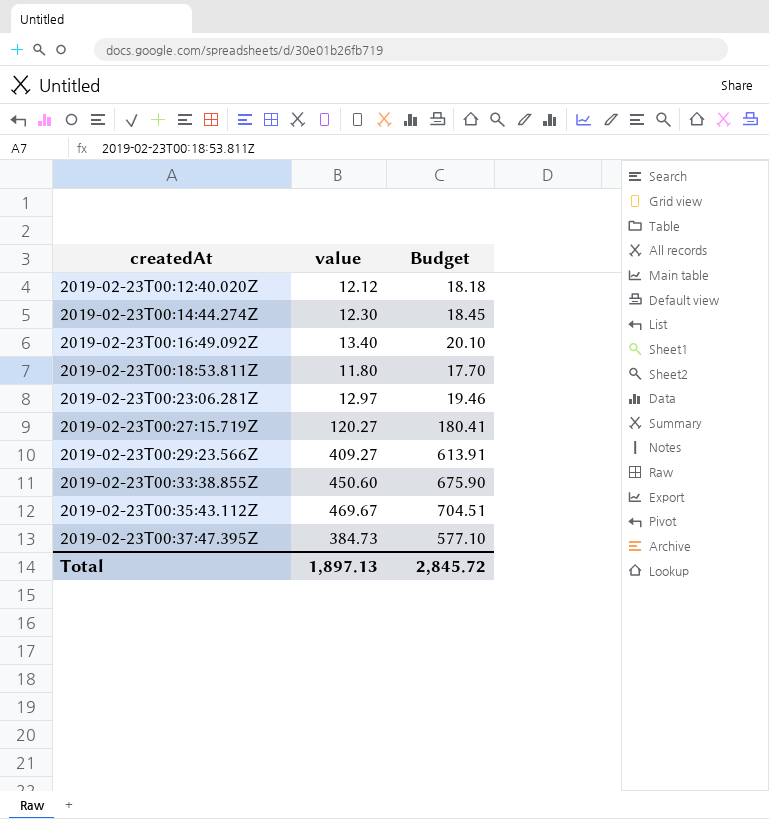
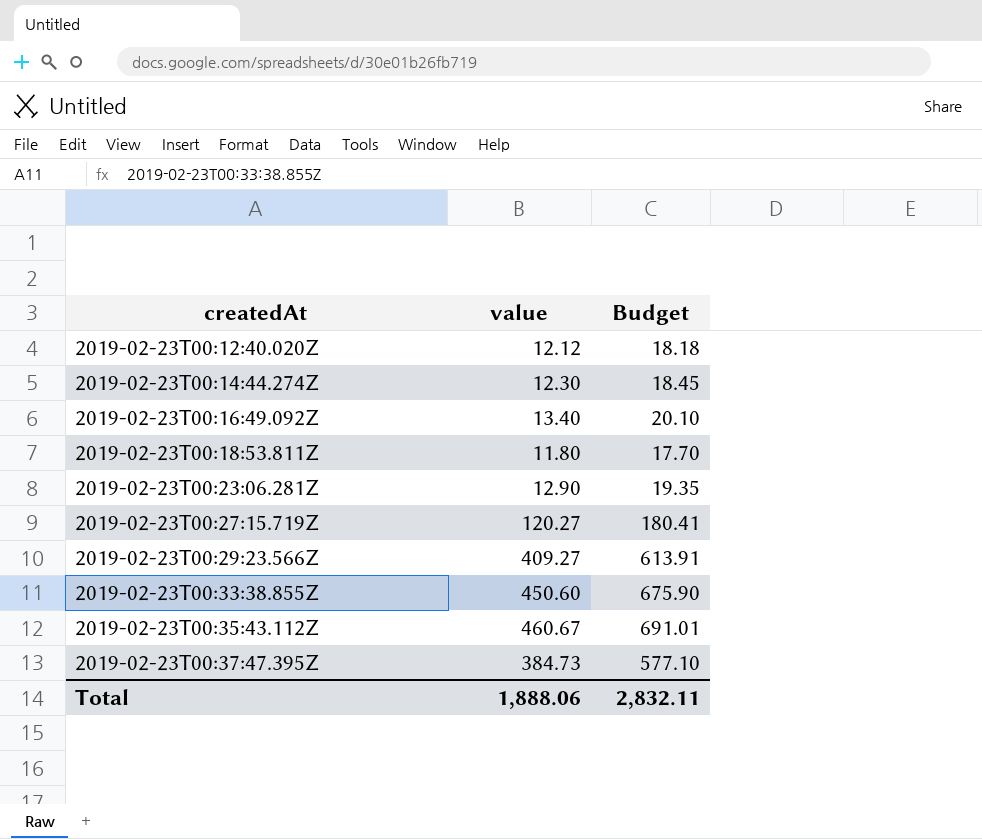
2019-02-23T00:23:06.281Z | value: 12.97 -> 12.90
2019-02-23T00:23:06.281Z | Budget: 19.46 -> 19.35
2019-02-23T00:35:43.112Z | value: 469.67 -> 460.67
2019-02-23T00:35:43.112Z | Budget: 704.51 -> 691.01
Total | value: 1,897.13 -> 1,888.06
Total | Budget: 2,845.72 -> 2,832.11

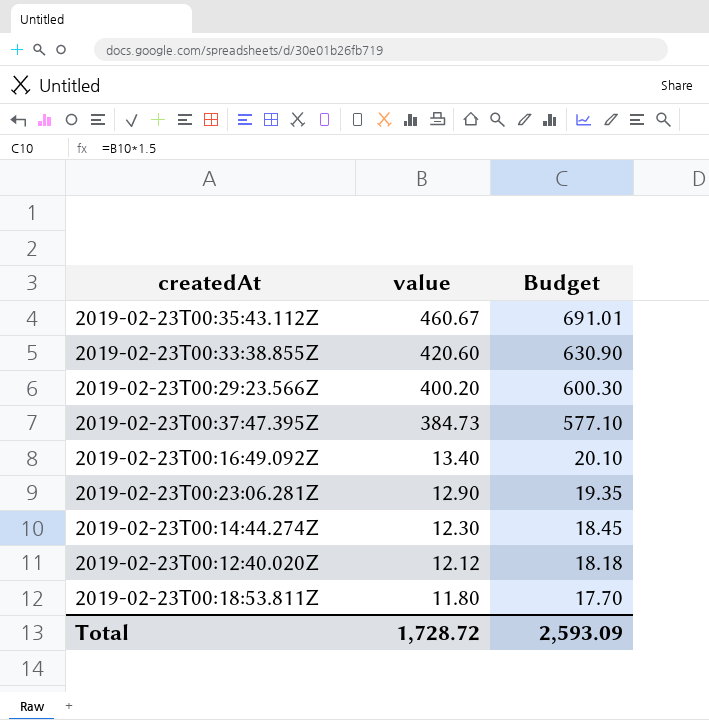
row order: createdAt ascending -> value descending
row 2019-02-23T00:27:15.719Z: 120.27 | 180.41 -> none
2019-02-23T00:33:38.855Z | value: 450.60 -> 420.60
2019-02-23T00:33:38.855Z | Budget: 675.90 -> 630.90
2019-02-23T00:29:23.566Z | value: 409.27 -> 400.20
2019-02-23T00:29:23.566Z | Budget: 613.91 -> 600.30
Total | value: 1,888.06 -> 1,728.72
Total | Budget: 2,832.11 -> 2,593.09

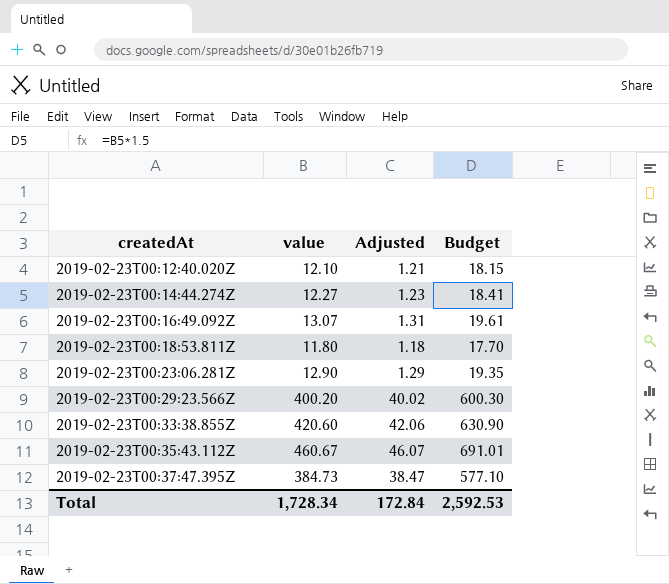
row order: value descending -> createdAt ascending
column Adjusted | formula: none -> [value] * 0.1
2019-02-23T00:12:40.020Z | value: 12.12 -> 12.10
2019-02-23T00:12:40.020Z | Budget: 18.18 -> 18.15
2019-02-23T00:14:44.274Z | value: 12.30 -> 12.27
2019-02-23T00:14:44.274Z | Budget: 18.45 -> 18.41
2019-02-23T00:16:49.092Z | value: 13.40 -> 13.07
2019-02-23T00:16:49.092Z | Budget: 20.10 -> 19.61
Total | value: 1,728.72 -> 1,728.34
Total | Budget: 2,593.09 -> 2,592.53

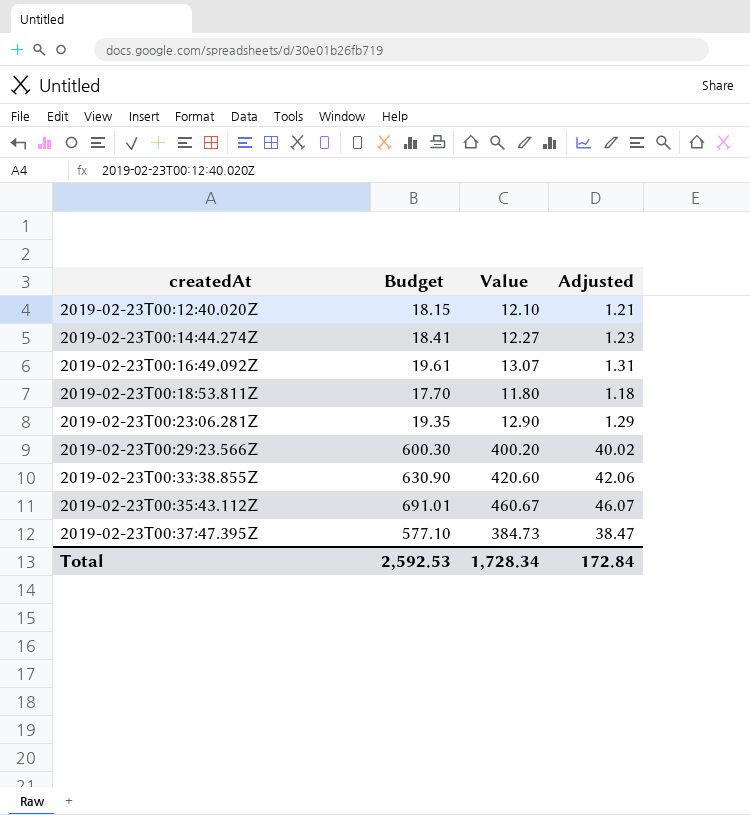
column Budget | position: 4 -> 2
column name: value -> Value

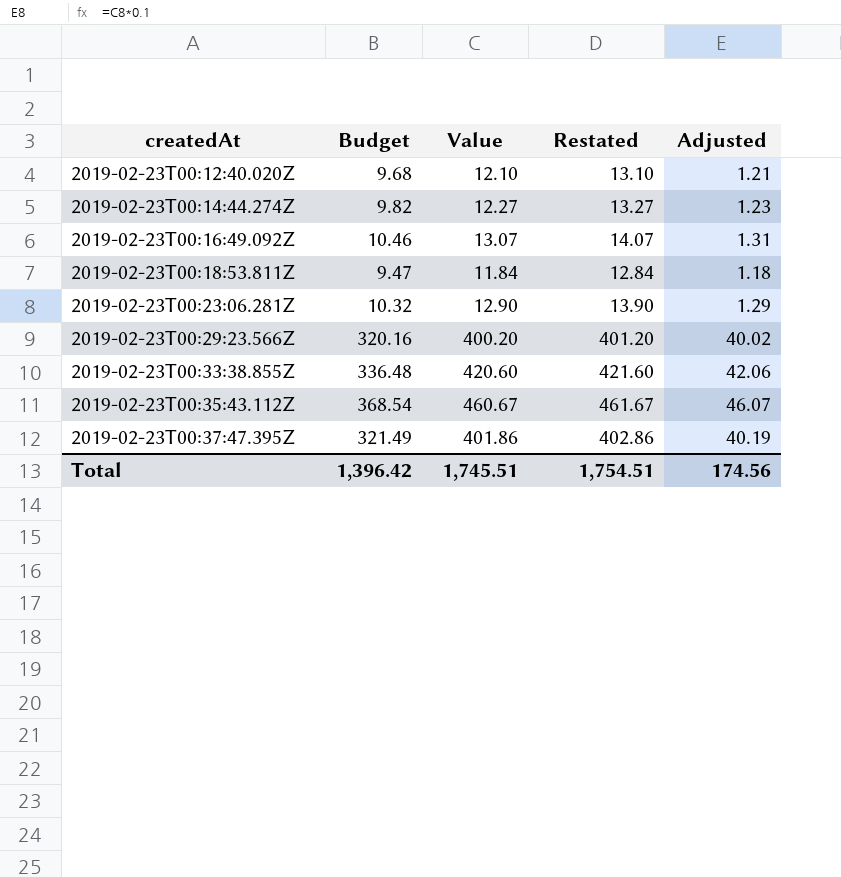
column Budget | formula: [Value] * 1.5 -> [Value] * 0.8
column Restated | formula: none -> [Value] + 1
2019-02-23T00:18:53.811Z | Value: 11.80 -> 11.84
2019-02-23T00:37:47.395Z | Value: 384.73 -> 401.86
2019-02-23T00:37:47.395Z | Adjusted: 38.47 -> 40.19
Total | Budget: 2,592.53 -> 1,396.42
Total | Value: 1,728.34 -> 1,745.51
Total | Adjusted: 172.84 -> 174.56

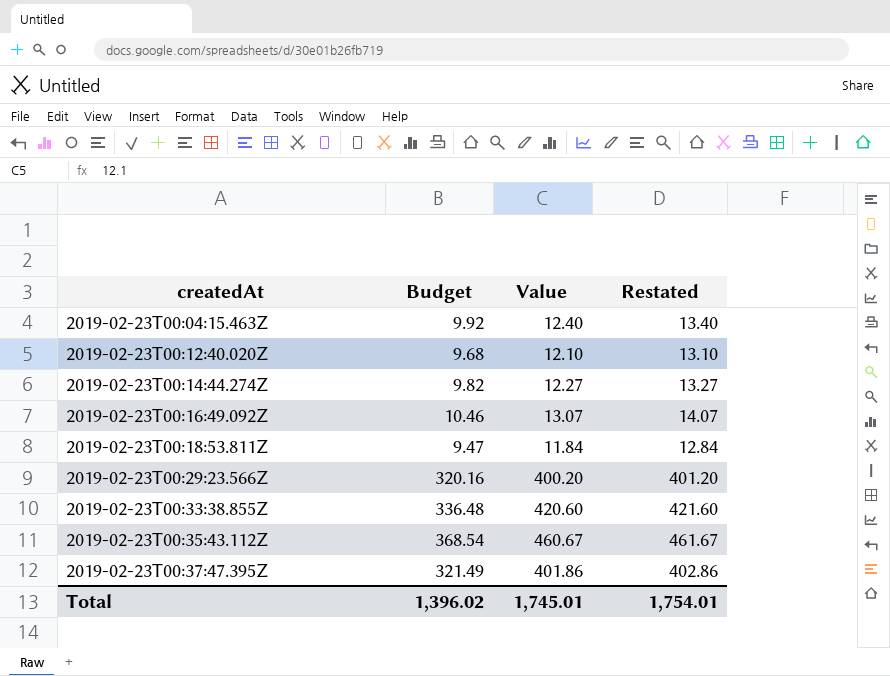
column Adjusted | formula: [Value] * 0.1 -> none
row 2019-02-23T00:23:06.281Z: 10.32 | 12.90 | 13.90 | 1.29 -> none
row 2019-02-23T00:04:15.463Z: none -> 9.92 | 12.40 | 13.40
Total | Budget: 1,396.42 -> 1,396.02
Total | Value: 1,745.51 -> 1,745.01
Total | Restated: 1,754.51 -> 1,754.01

